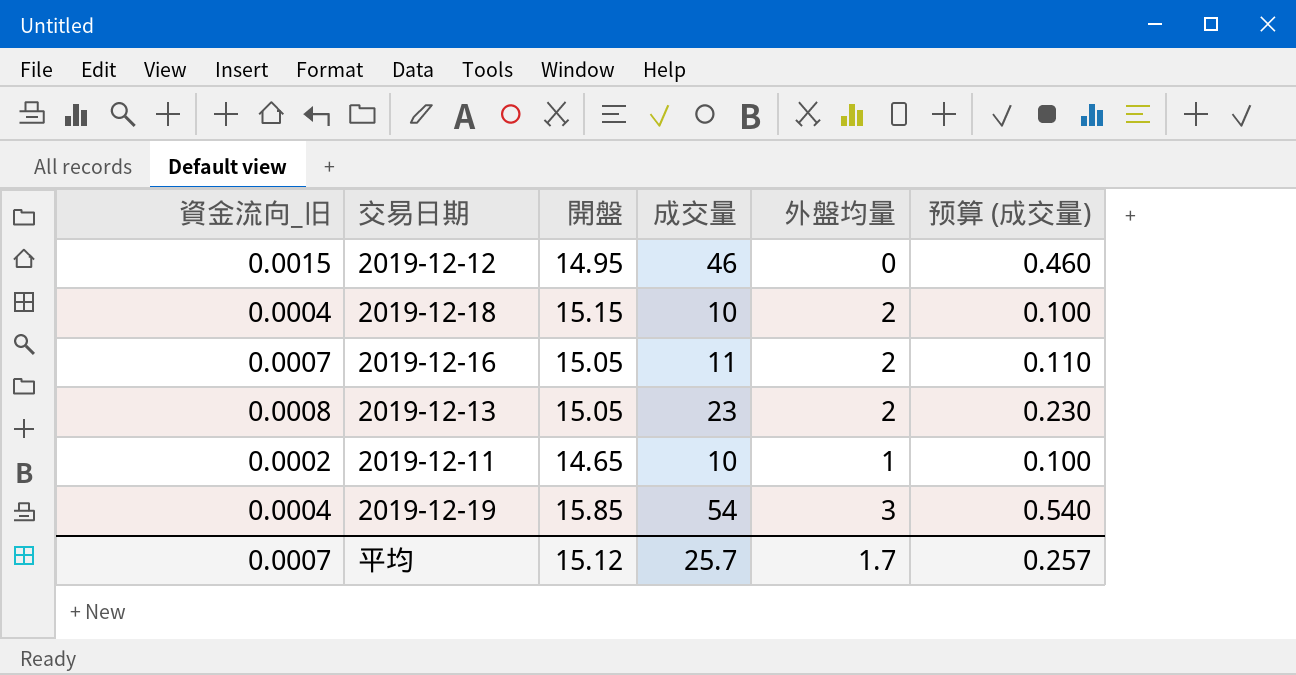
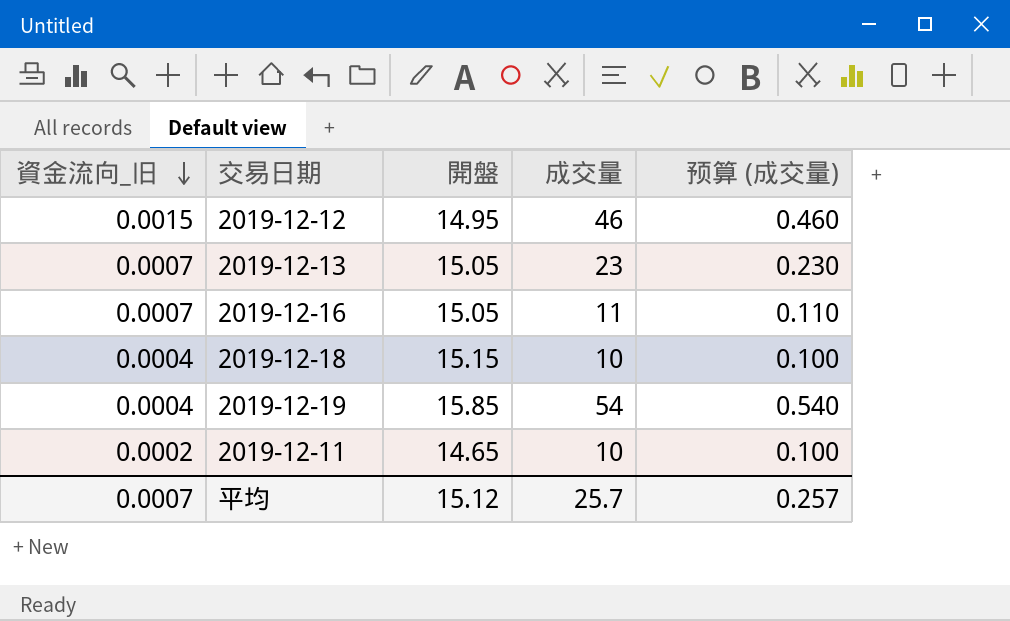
row order: none -> 資金流向_旧 descending
column 外盤均量 | position: 5 -> none
2019-12-13 | 資金流向_旧: 0.0008 -> 0.0007

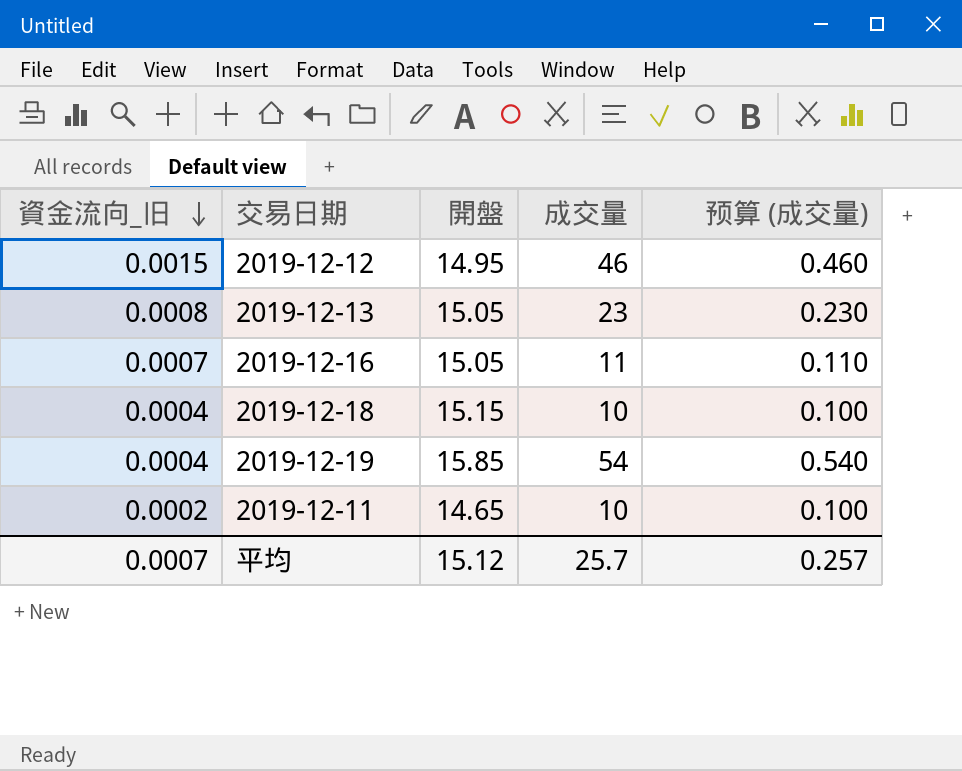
2019-12-13 | 資金流向_旧: 0.0007 -> 0.0008

